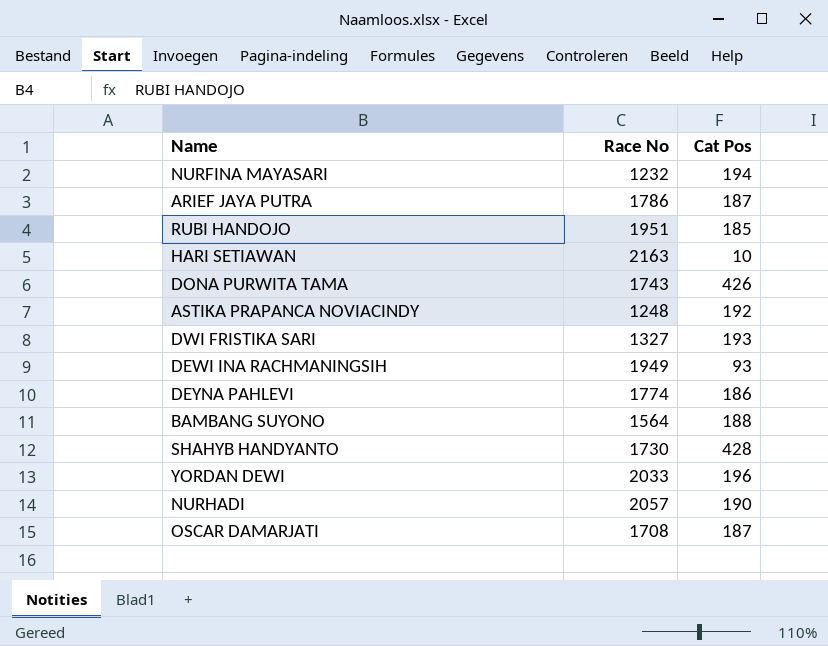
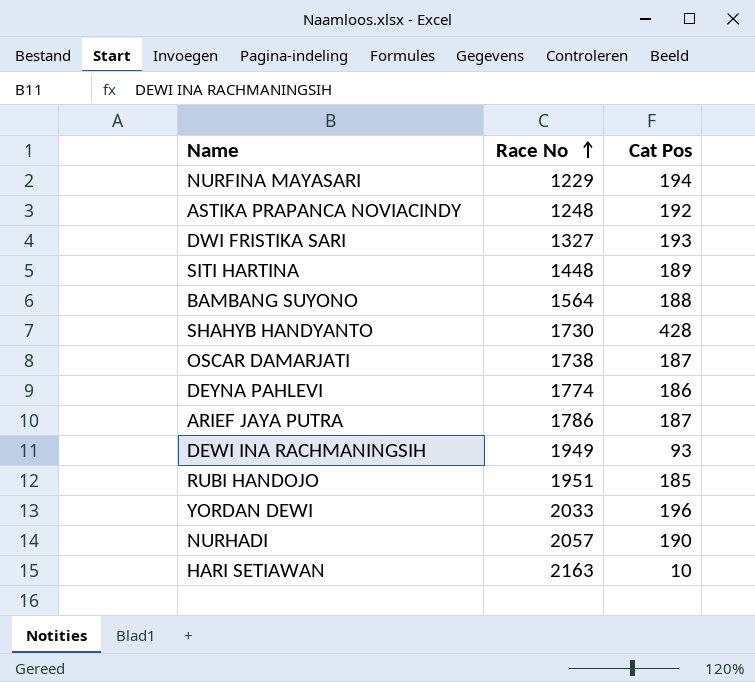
row order: none -> Race No ascending
row DONA PURWITA TAMA: 1743 | 426 -> none
NURFINA MAYASARI | Race No: 1232 -> 1229
row SITI HARTINA: none -> 1448 | 189
OSCAR DAMARJATI | Race No: 1708 -> 1738

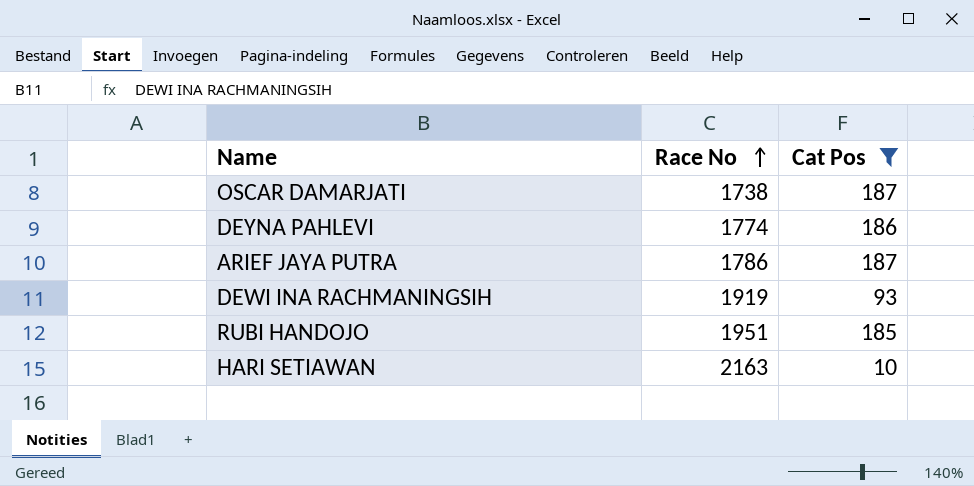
filter: none -> Cat Pos <= 187
DEWI INA RACHMANINGSIH | Race No: 1949 -> 1919

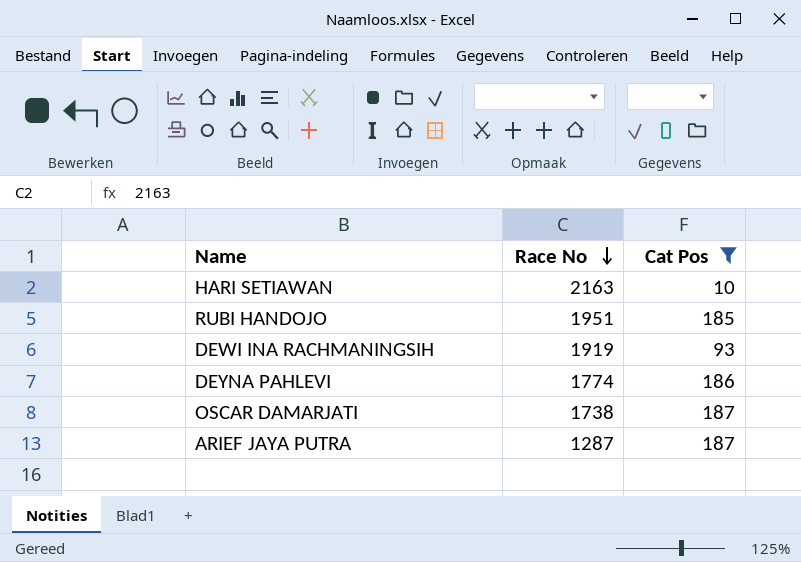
row order: Race No ascending -> Race No descending
ARIEF JAYA PUTRA | Race No: 1786 -> 1287

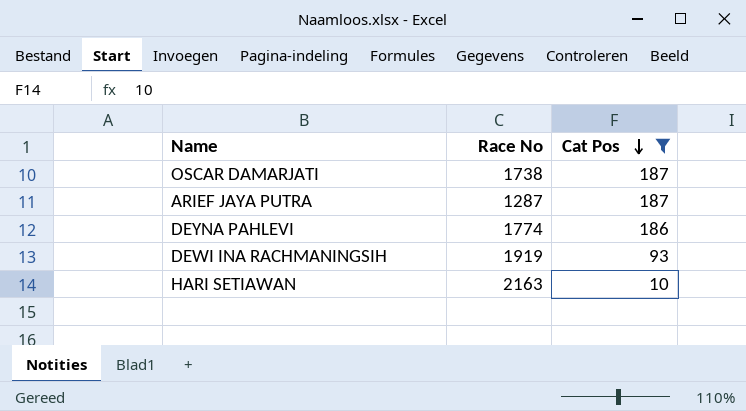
row order: Race No descending -> Cat Pos descending
row RUBI HANDOJO: 1951 | 185 -> none

